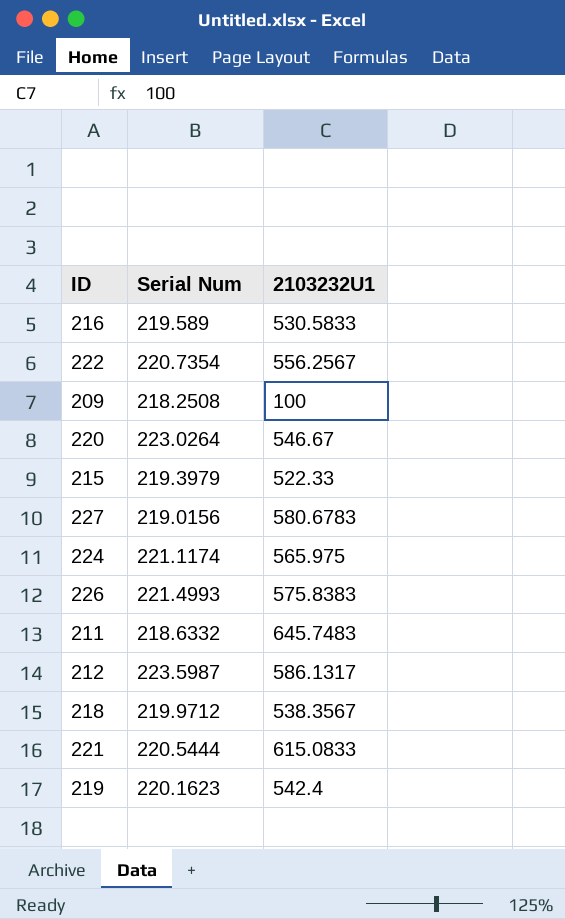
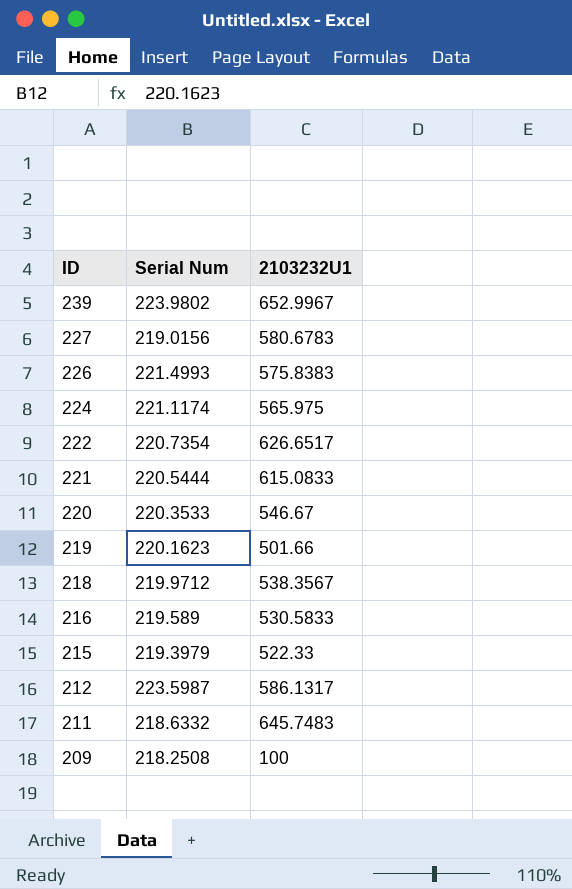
row order: none -> ID descending
row 239: none -> 223.9802 | 652.9967
222 | 2103232U1: 556.2567 -> 626.6517
220 | Serial Num: 223.0264 -> 220.3533
219 | 2103232U1: 542.4 -> 501.66

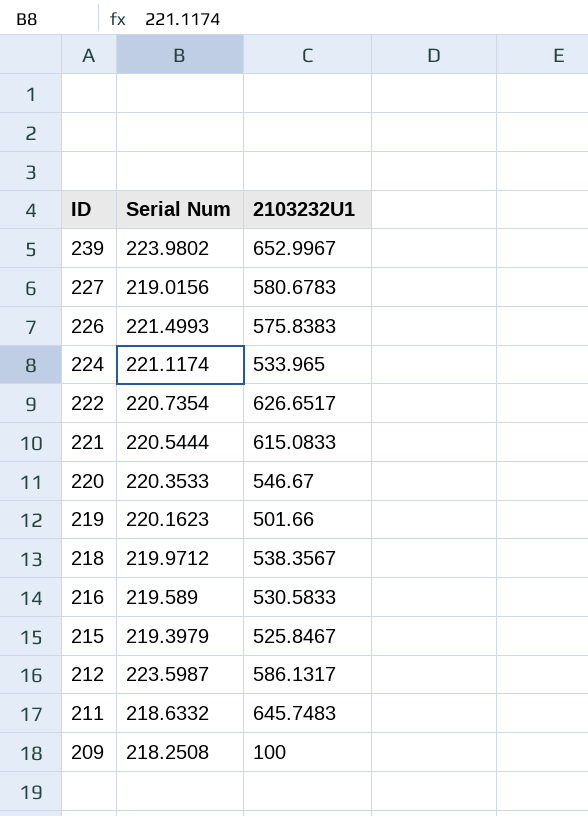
224 | 2103232U1: 565.975 -> 533.965
215 | 2103232U1: 522.33 -> 525.8467

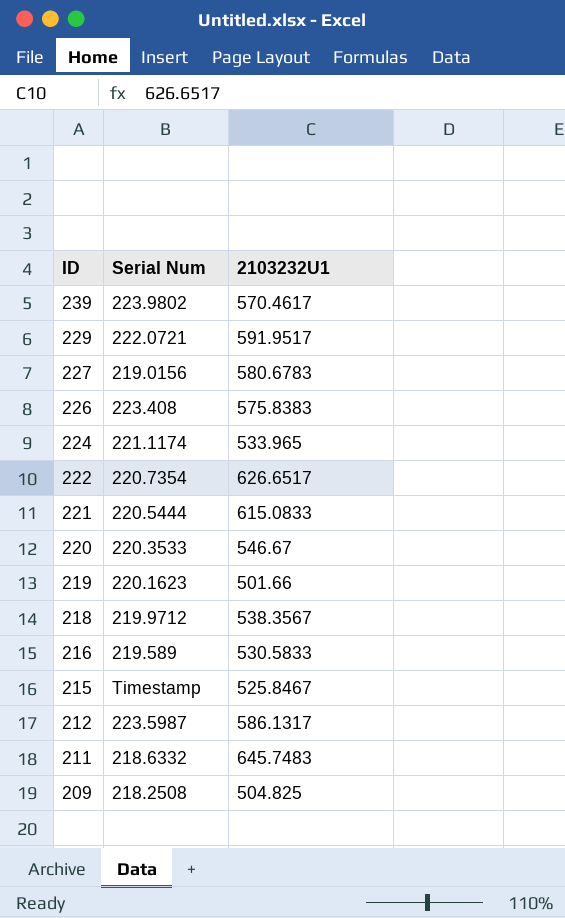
239 | 2103232U1: 652.9967 -> 570.4617
row 229: none -> 222.0721 | 591.9517
226 | Serial Num: 221.4993 -> 223.408
215 | Serial Num: 219.3979 -> Timestamp
209 | 2103232U1: 100 -> 504.825

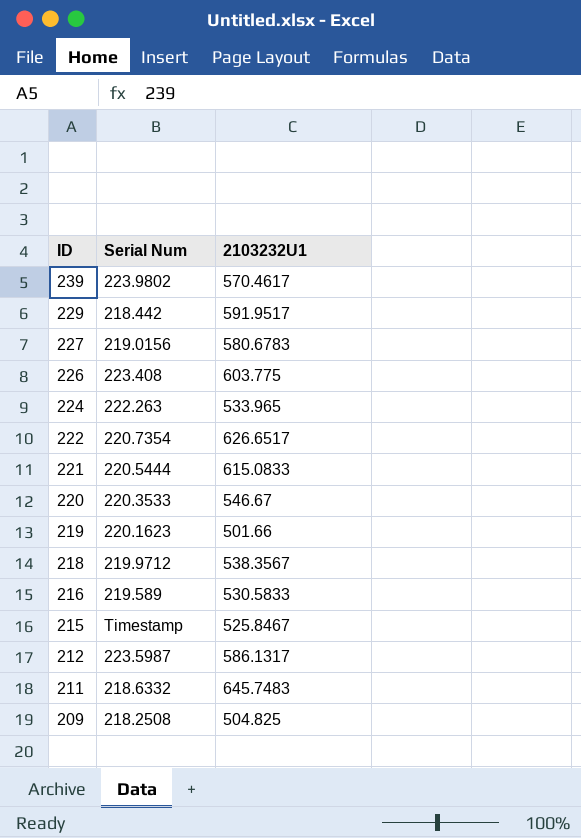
229 | Serial Num: 222.0721 -> 218.442
226 | 2103232U1: 575.8383 -> 603.775
224 | Serial Num: 221.1174 -> 222.263

